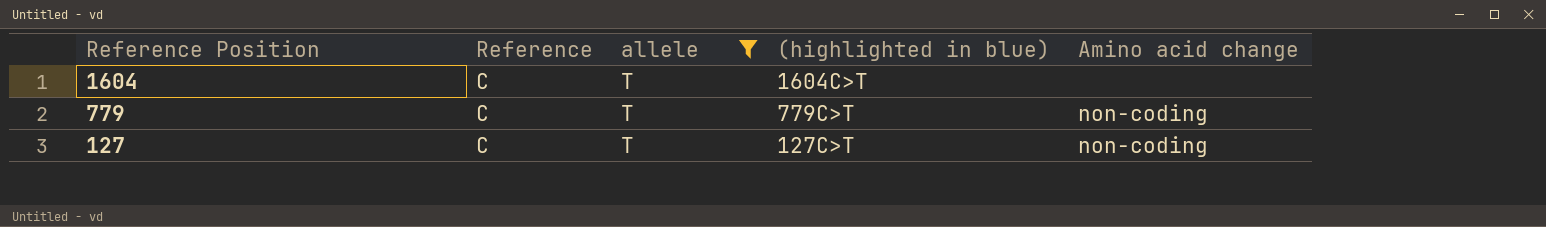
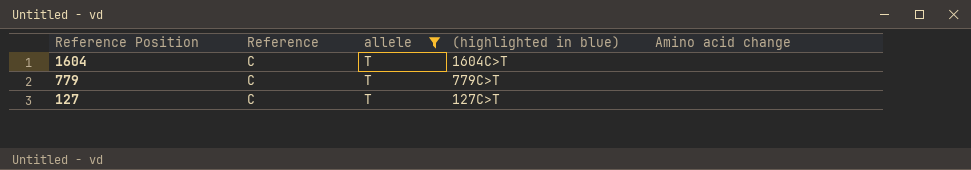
779 | Amino acid change: non-coding -> none
127 | Amino acid change: non-coding -> none

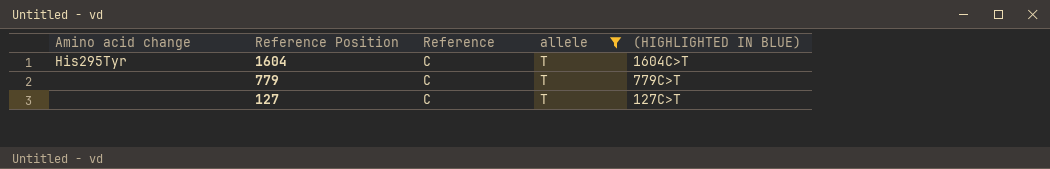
column Amino acid change | position: 5 -> 1
column name: (highlighted in blue) -> (HIGHLIGHTED IN BLUE)
1604 | Amino acid change: none -> His295Tyr

